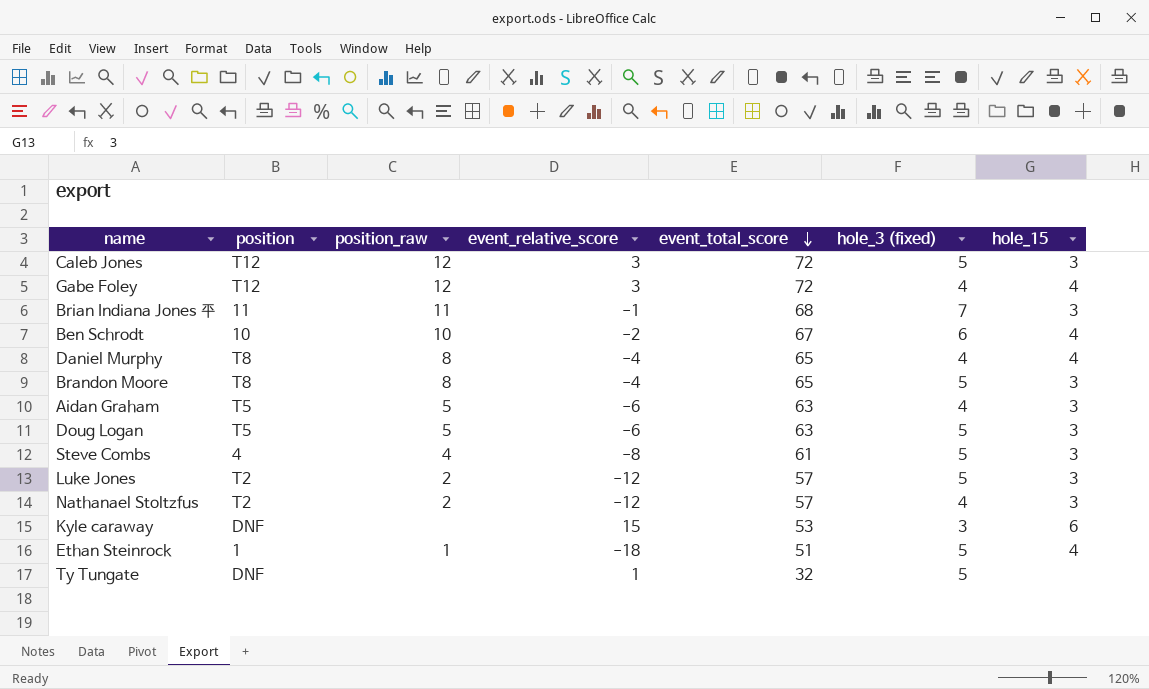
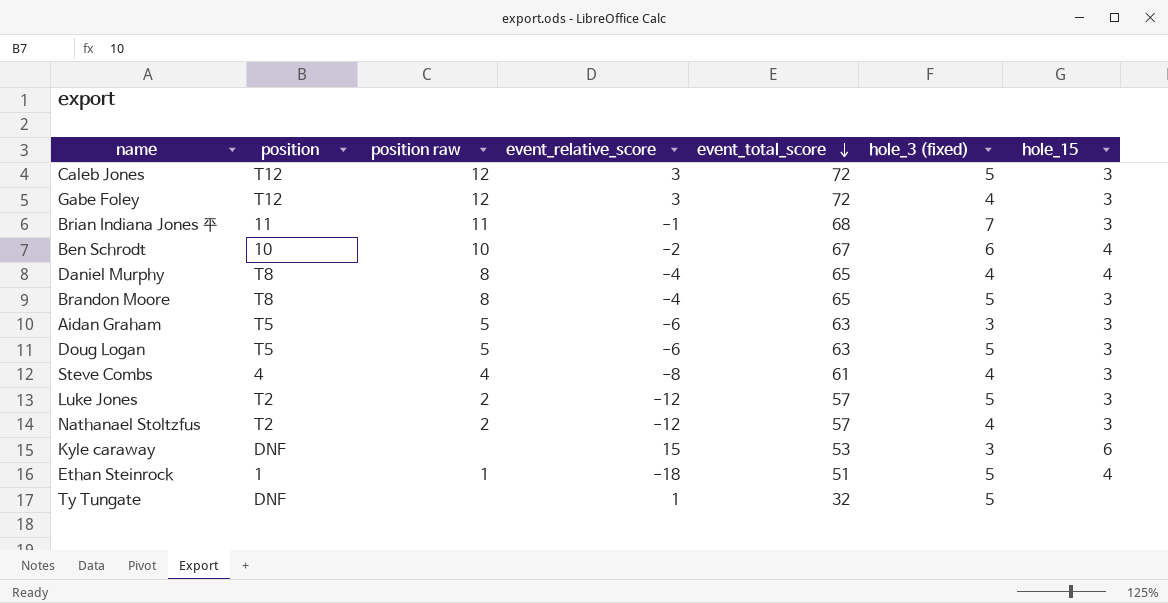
column name: position_raw -> position raw
Gabe Foley | hole_15: 4 -> 3
Aidan Graham | hole_3 (fixed): 4 -> 3
Steve Combs | hole_3 (fixed): 5 -> 4

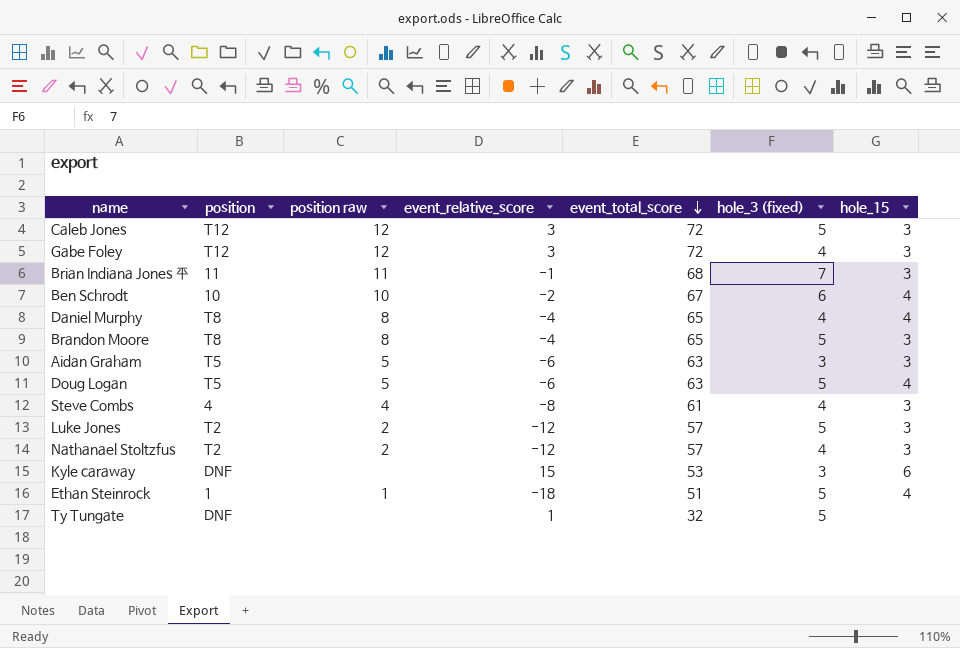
Doug Logan | hole_15: 3 -> 4

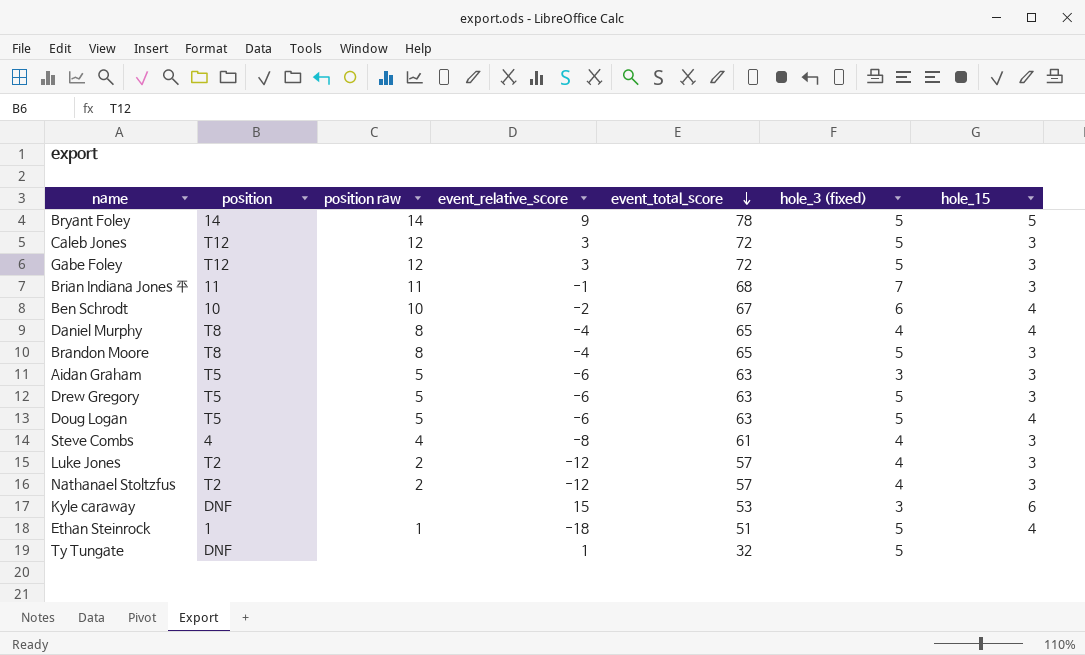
row Bryant Foley: none -> 14 | 14 | 9 | 78 | 5 | 5
Gabe Foley | hole_3 (fixed): 4 -> 5
row Drew Gregory: none -> T5 | 5 | -6 | 63 | 5 | 3
Luke Jones | hole_3 (fixed): 5 -> 4

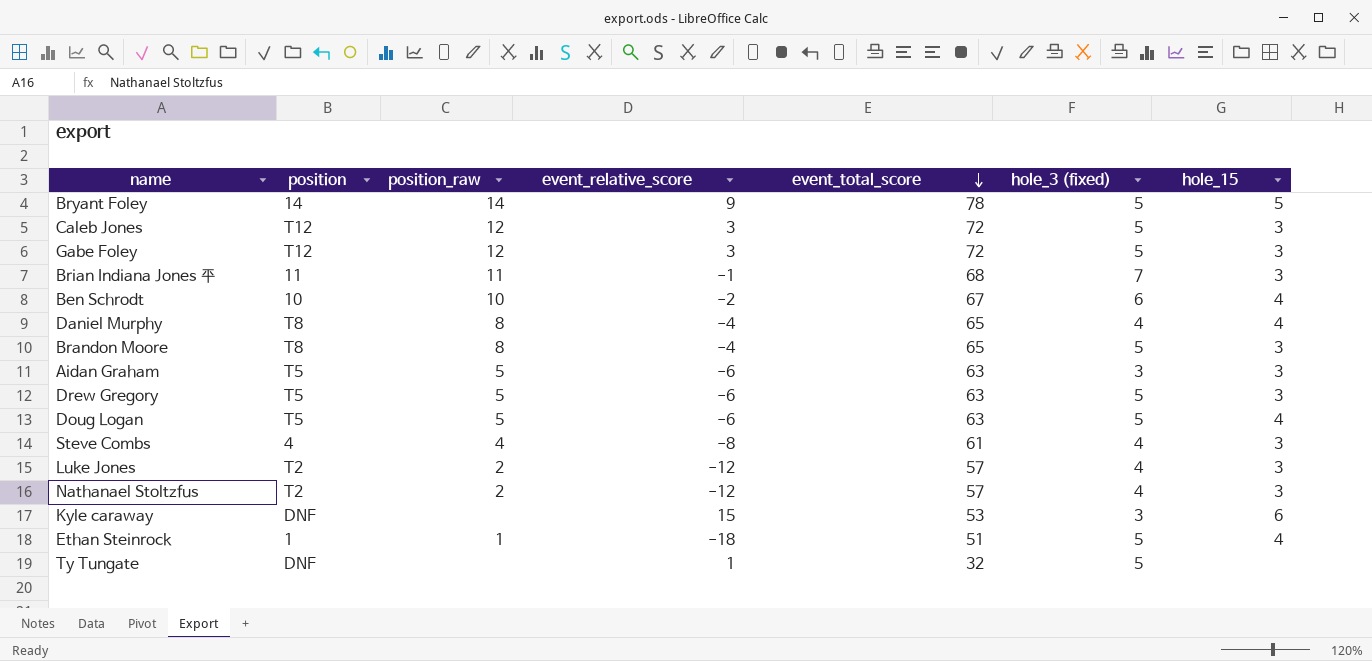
column name: position raw -> position_raw

